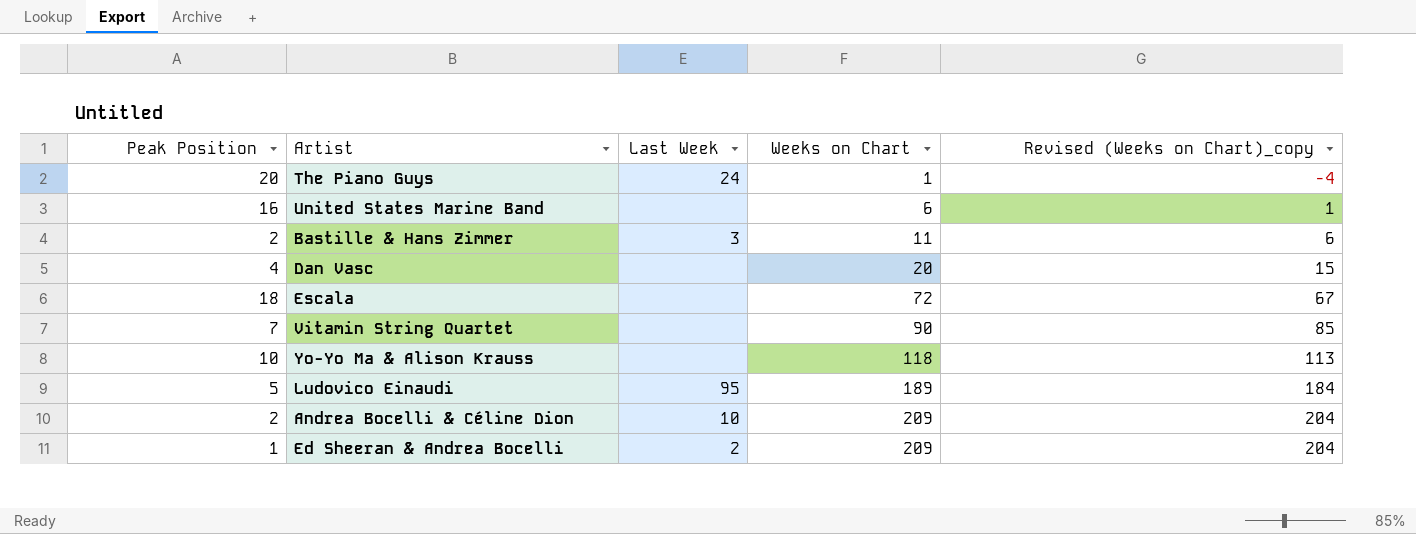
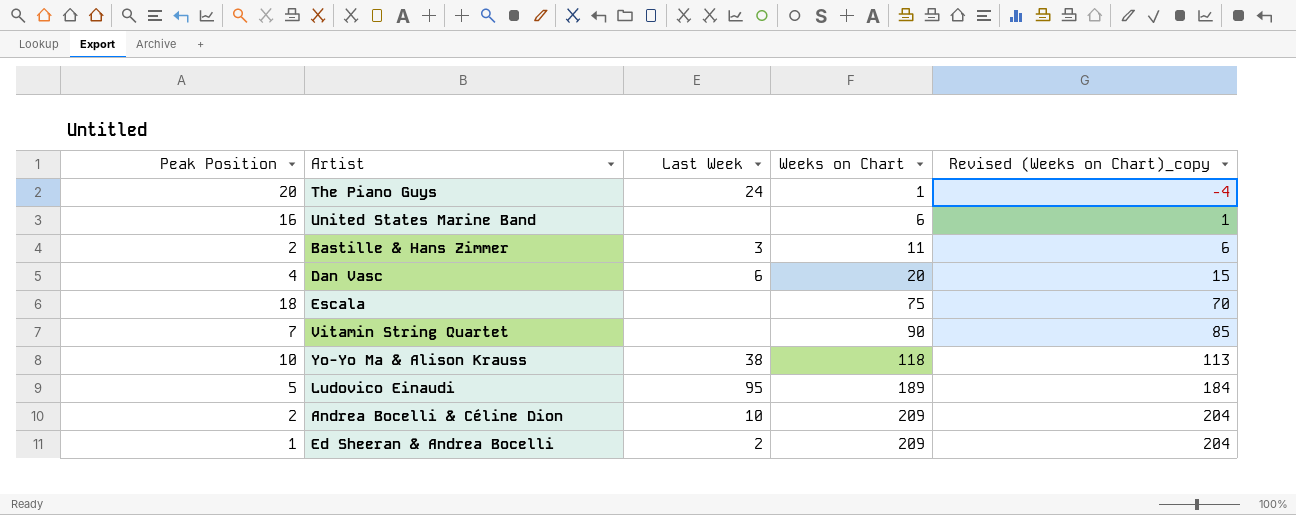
Dan Vasc | Last Week: none -> 6
Escala | Weeks on Chart: 72 -> 75
Escala | Revised (Weeks on Chart)_copy: 67 -> 70
Yo-Yo Ma & Alison Krauss | Last Week: none -> 38

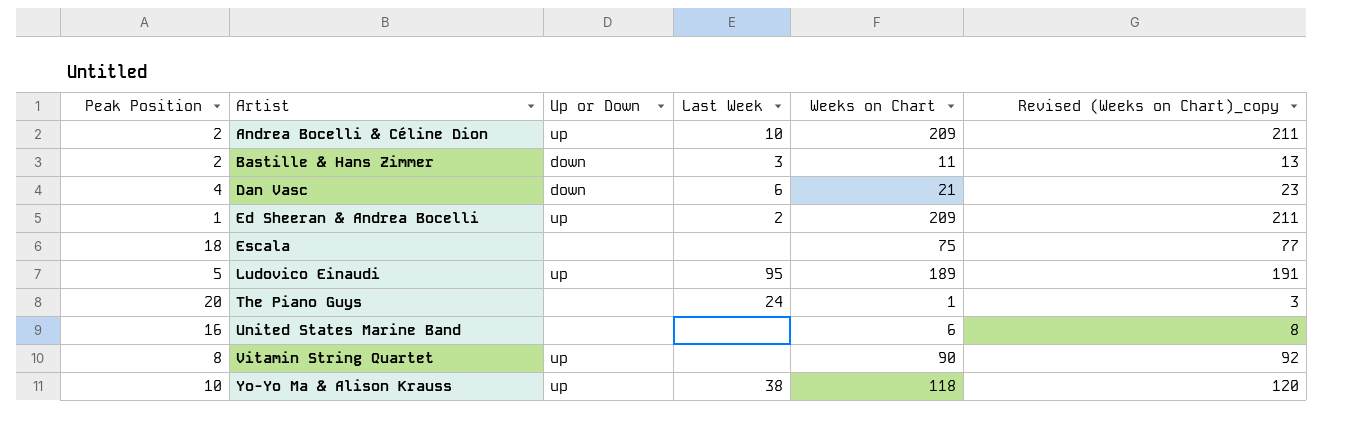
row order: Weeks on Chart ascending -> Artist ascending
column Up or Down | position: none -> 3
column Revised (Weeks on Chart)_copy | formula: [Weeks on Chart] - 5 -> [Weeks on Chart] + 2
Dan Vasc | Weeks on Chart: 20 -> 21
Vitamin String Quartet | Peak Position: 7 -> 8

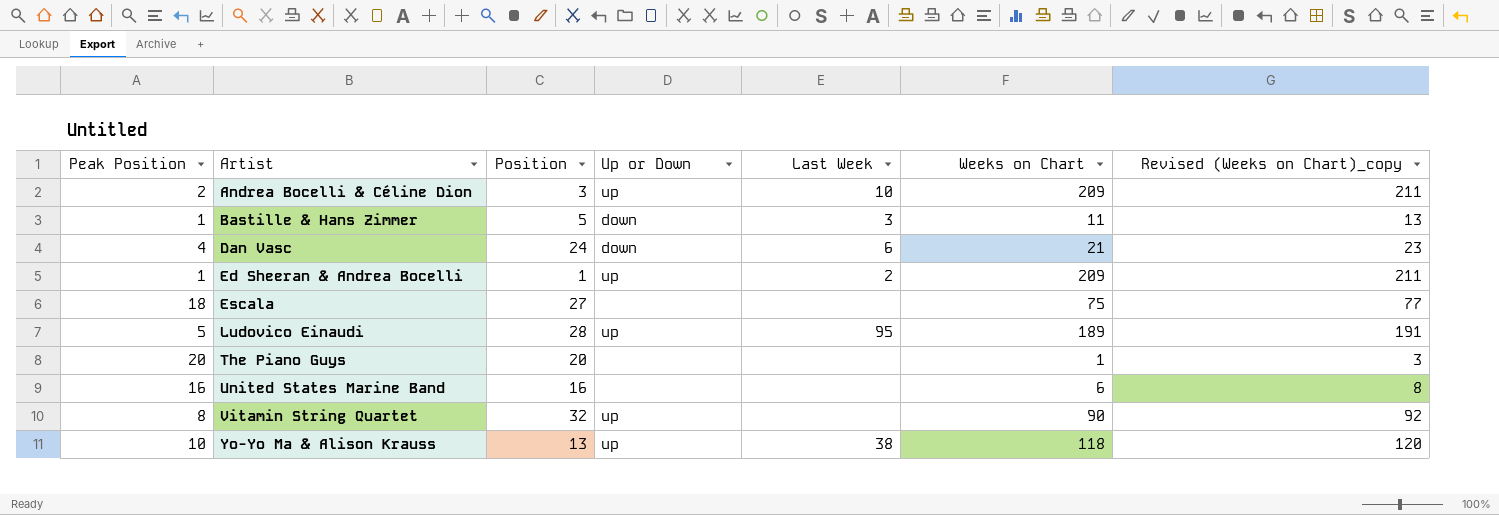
column Position | position: none -> 3
Bastille & Hans Zimmer | Peak Position: 2 -> 1
The Piano Guys | Last Week: 24 -> none

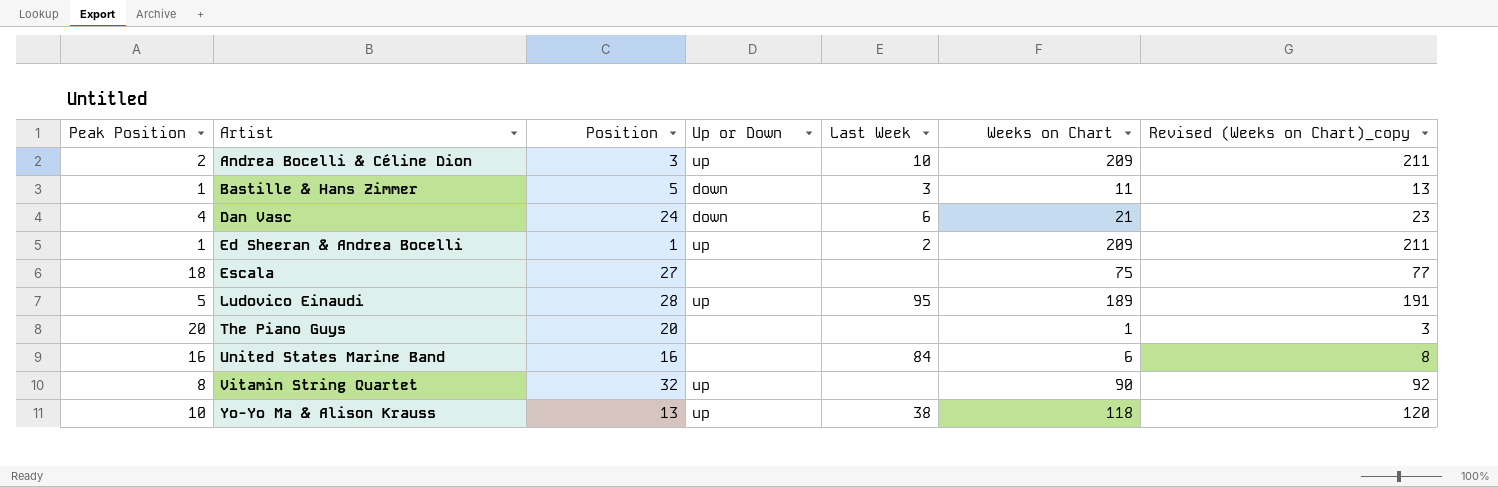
United States Marine Band | Last Week: none -> 84

